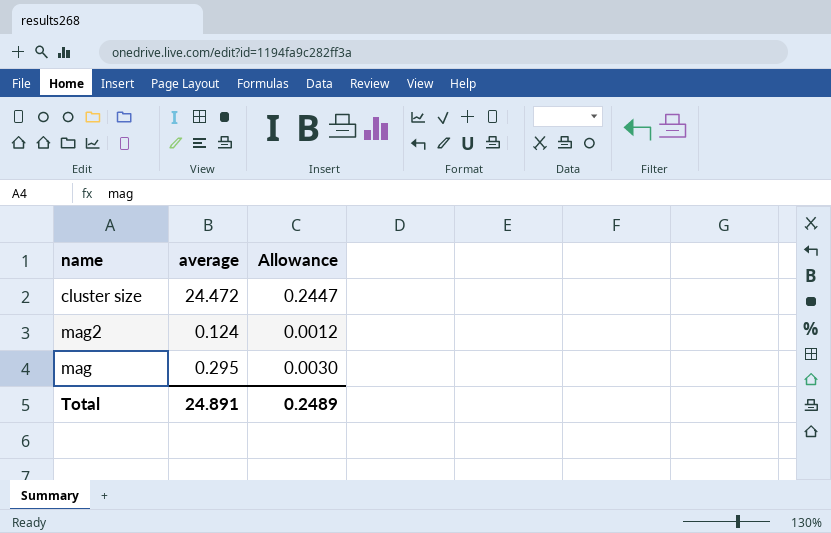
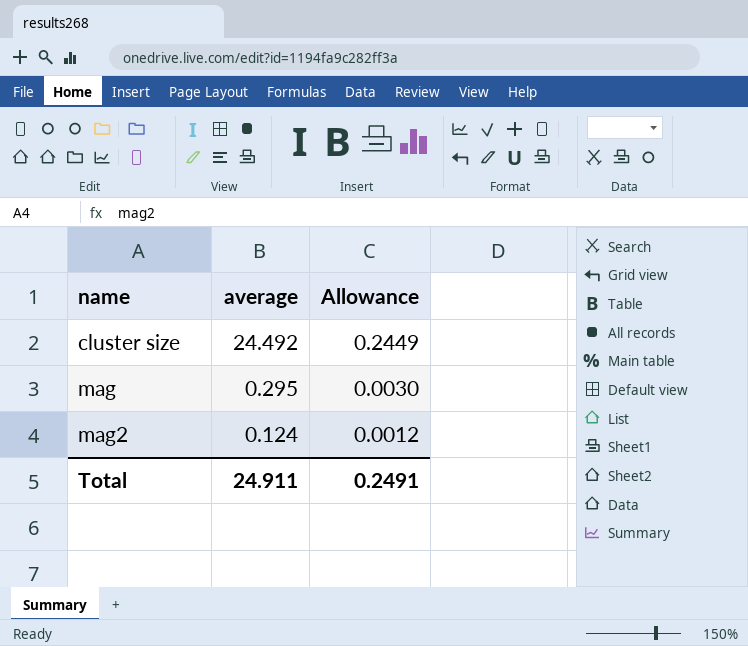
row order: none -> name ascending
cluster size | average: 24.472 -> 24.492
cluster size | Allowance: 0.2447 -> 0.2449
Total | average: 24.891 -> 24.911
Total | Allowance: 0.2489 -> 0.2491

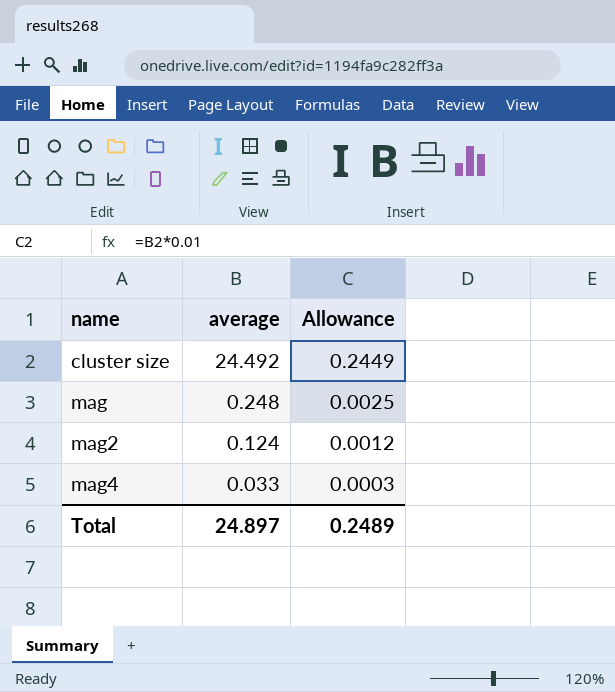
mag | average: 0.295 -> 0.248
mag | Allowance: 0.0030 -> 0.0025
row mag4: none -> 0.033 | 0.0003
Total | average: 24.911 -> 24.897
Total | Allowance: 0.2491 -> 0.2489

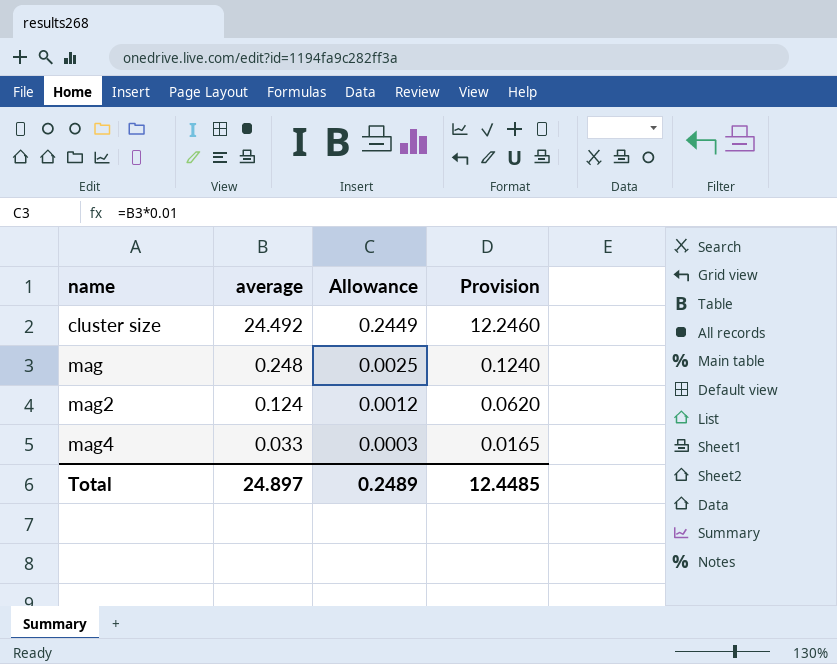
column Provision | formula: none -> [average] * 0.5

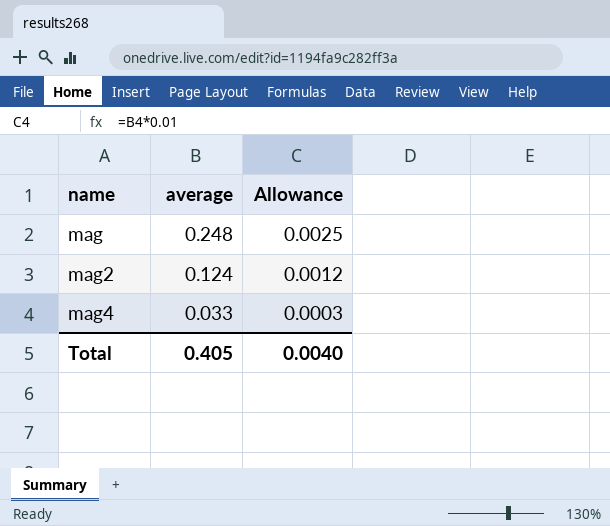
column Provision | formula: [average] * 0.5 -> none
row cluster size: 24.492 | 0.2449 | 12.2460 -> none
Total | average: 24.897 -> 0.405
Total | Allowance: 0.2489 -> 0.0040

